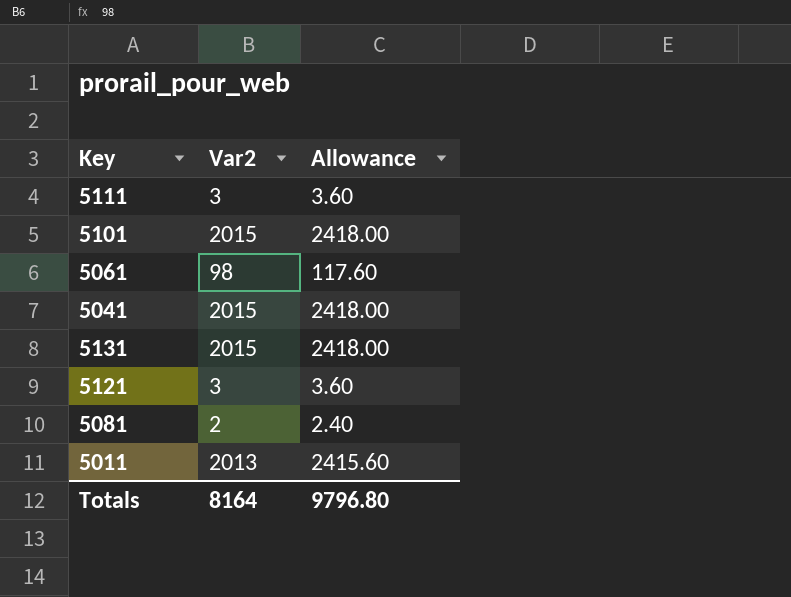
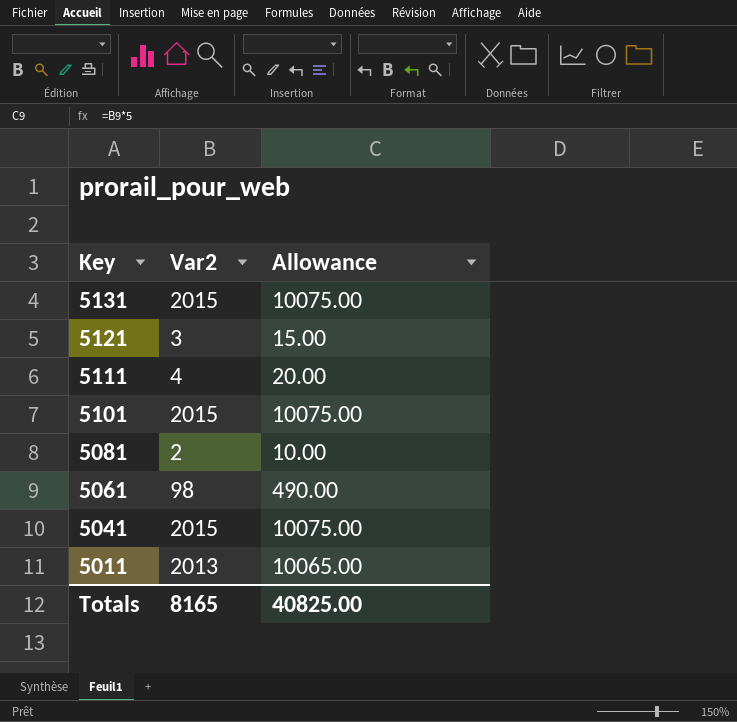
row order: none -> Key descending
column Allowance | formula: [Var2] * 1.2 -> [Var2] * 5
5111 | Var2: 3 -> 4
Totals | Var2: 8164 -> 8165
Totals | Allowance: 9796.80 -> 40825.00

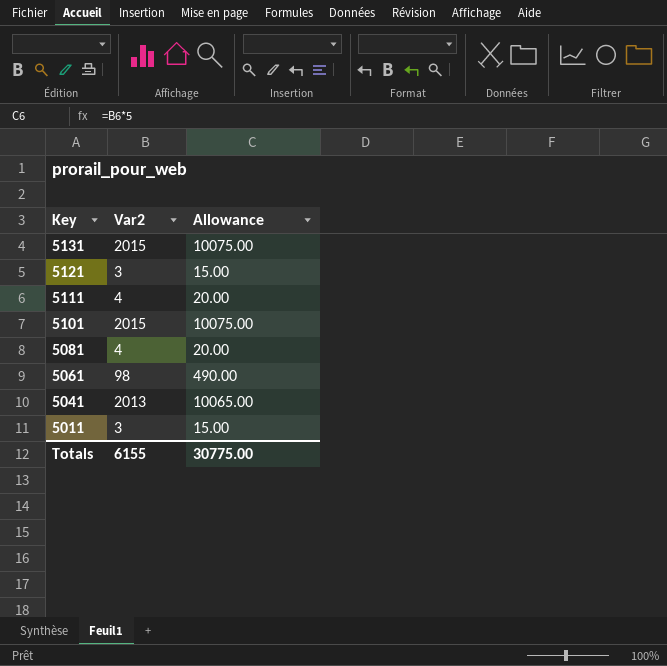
5081 | Var2: 2 -> 4
5081 | Allowance: 10.00 -> 20.00
5041 | Var2: 2015 -> 2013
5041 | Allowance: 10075.00 -> 10065.00
5011 | Var2: 2013 -> 3
5011 | Allowance: 10065.00 -> 15.00
Totals | Var2: 8165 -> 6155
Totals | Allowance: 40825.00 -> 30775.00

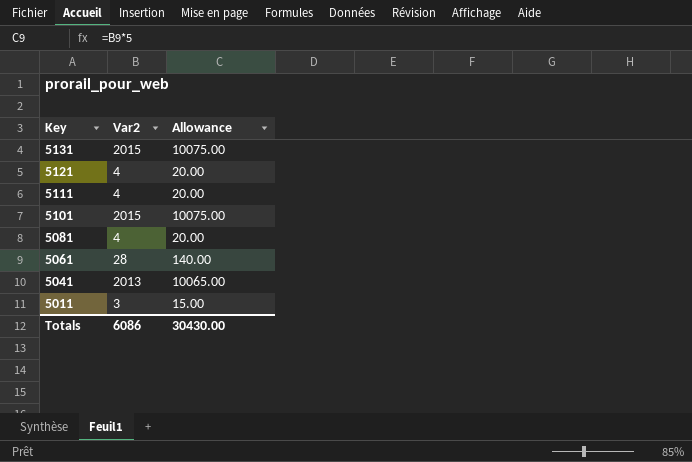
5121 | Var2: 3 -> 4
5121 | Allowance: 15.00 -> 20.00
5061 | Var2: 98 -> 28
5061 | Allowance: 490.00 -> 140.00
Totals | Var2: 6155 -> 6086
Totals | Allowance: 30775.00 -> 30430.00

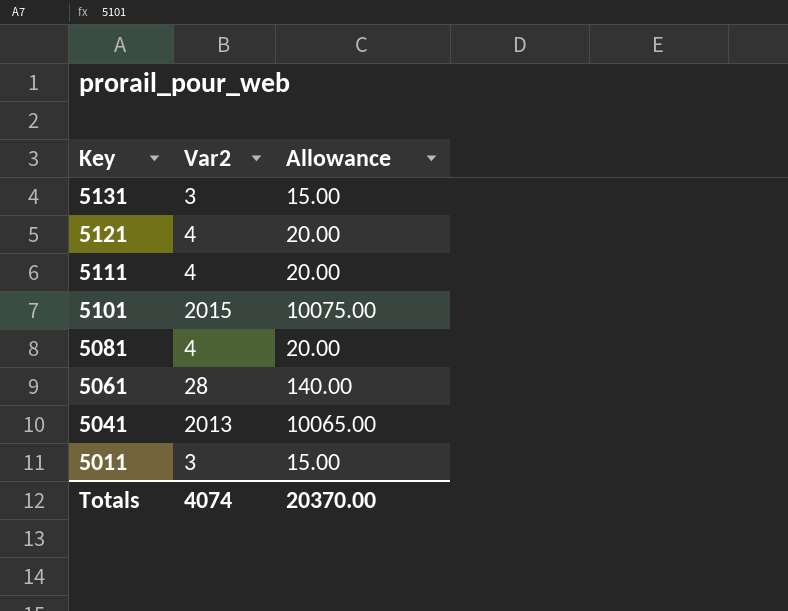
5131 | Var2: 2015 -> 3
5131 | Allowance: 10075.00 -> 15.00
Totals | Var2: 6086 -> 4074
Totals | Allowance: 30430.00 -> 20370.00

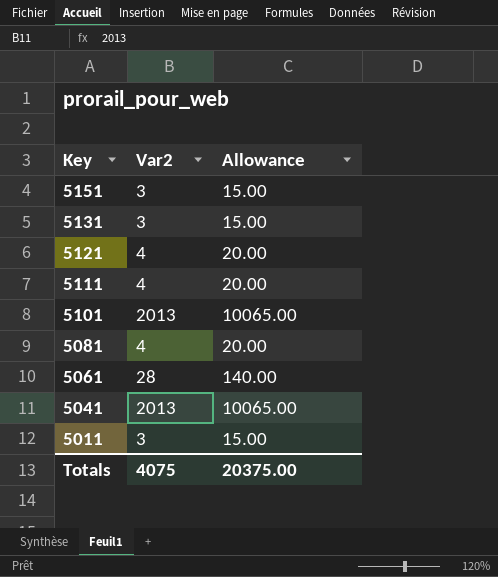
row 5151: none -> 3 | 15.00
5101 | Var2: 2015 -> 2013
5101 | Allowance: 10075.00 -> 10065.00
Totals | Var2: 4074 -> 4075
Totals | Allowance: 20370.00 -> 20375.00

